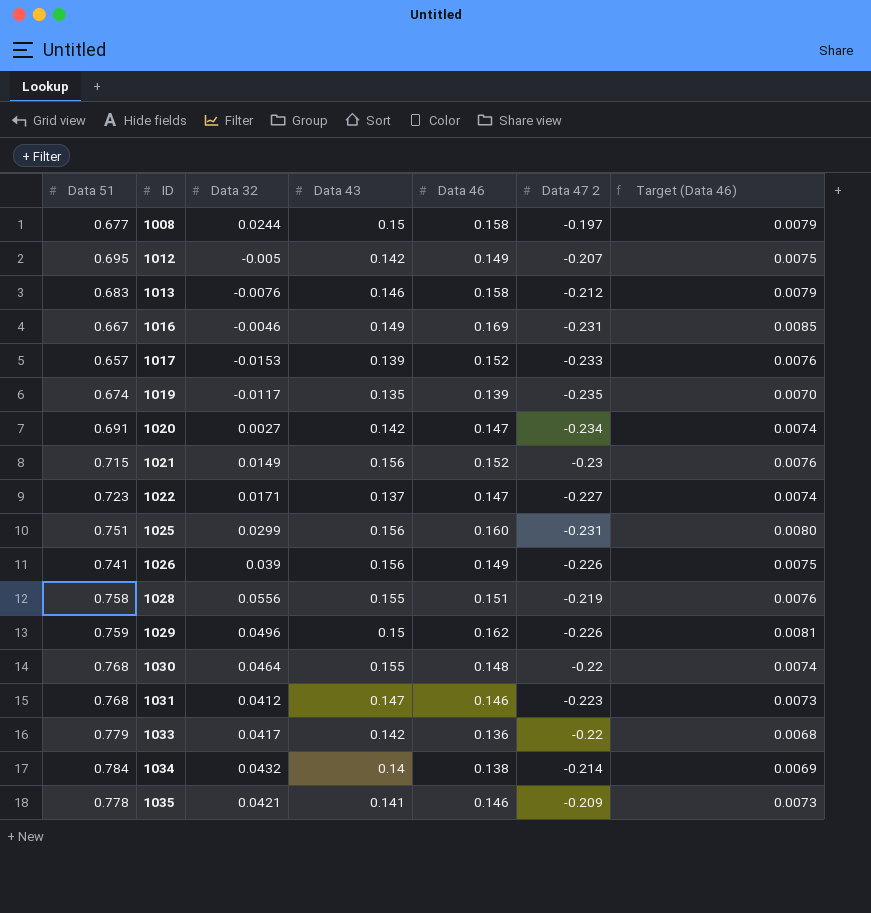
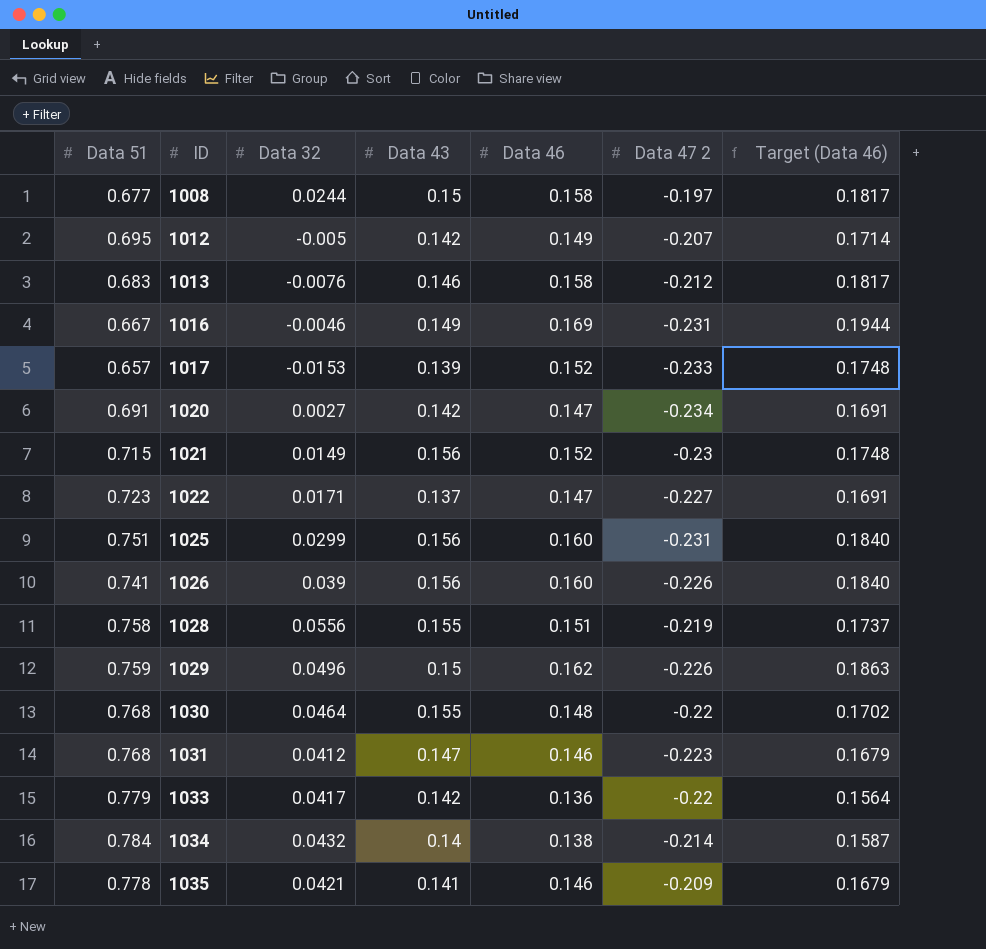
column Target (Data 46) | formula: [Data 46] * 0.05 -> [Data 46] * 1.15
row 1019: 0.674 | -0.0117 | 0.135 | 0.139 | -0.235 | 0.0070 -> none
1026 | Data 46: 0.149 -> 0.160

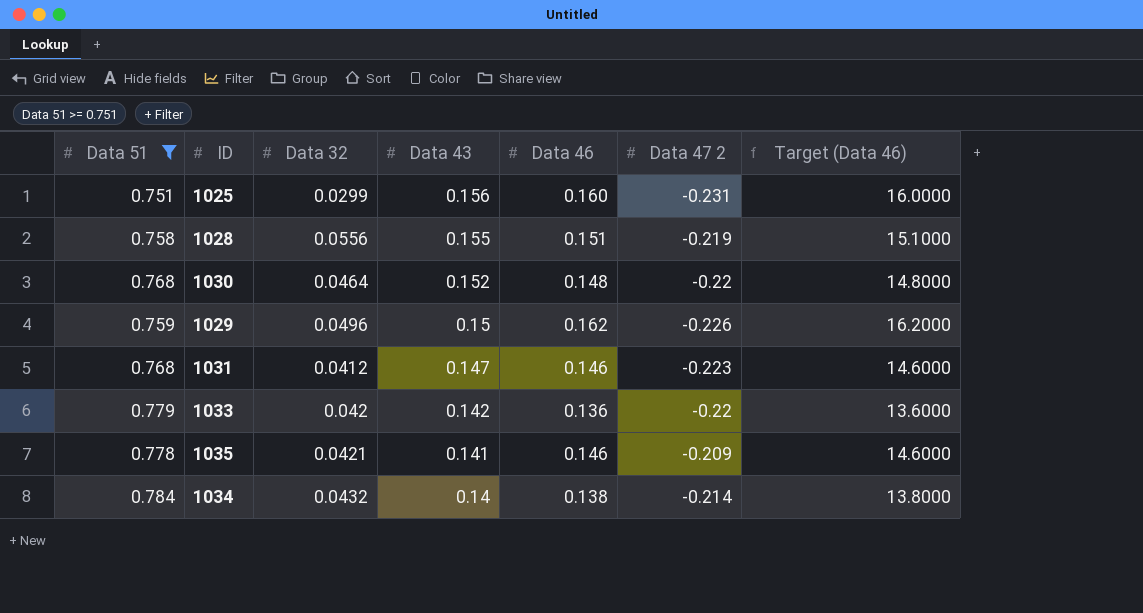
filter: none -> Data 51 >= 0.751
row order: ID ascending -> Data 43 descending
column Target (Data 46) | formula: [Data 46] * 1.15 -> [Data 46] * 100
1030 | Data 43: 0.155 -> 0.152
1033 | Data 32: 0.0417 -> 0.042

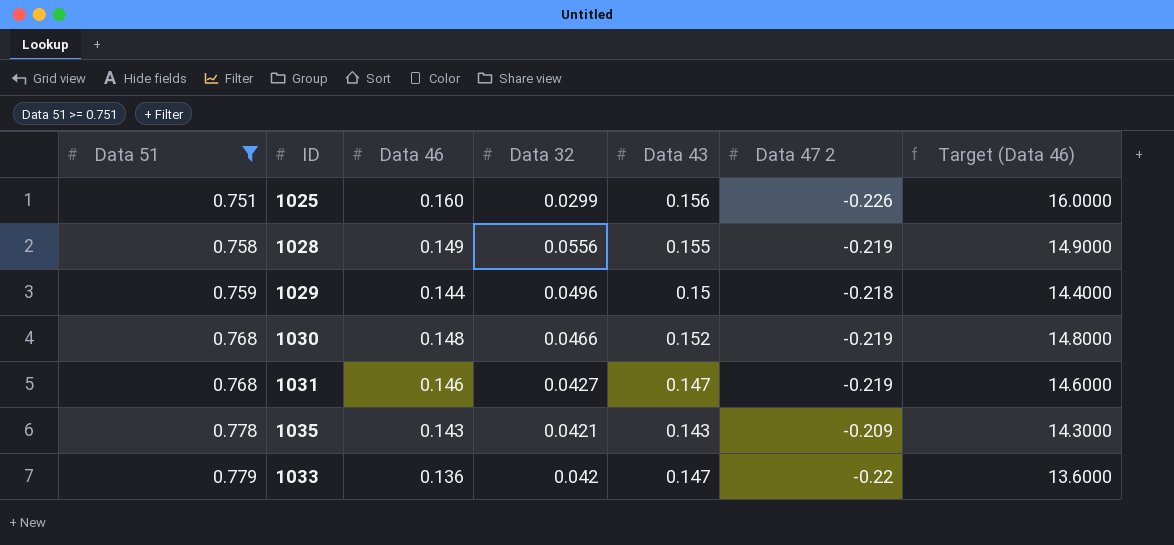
row order: Data 43 descending -> Data 51 ascending
column Data 46 | position: 5 -> 3
row 1034: 0.784 | 0.0432 | 0.14 | 0.138 | -0.214 | 13.8000 -> none
1025 | Data 47 2: -0.231 -> -0.226
1028 | Data 46: 0.151 -> 0.149
1028 | Target (Data 46): 15.1000 -> 14.9000
1029 | Data 46: 0.162 -> 0.144
1029 | Data 47 2: -0.226 -> -0.218
1029 | Target (Data 46): 16.2000 -> 14.4000
1030 | Data 32: 0.0464 -> 0.0466
1030 | Data 47 2: -0.22 -> -0.219
1031 | Data 32: 0.0412 -> 0.0427
1031 | Data 47 2: -0.223 -> -0.219
1035 | Data 46: 0.146 -> 0.143
1035 | Data 43: 0.141 -> 0.143
1035 | Target (Data 46): 14.6000 -> 14.3000
1033 | Data 43: 0.142 -> 0.147

